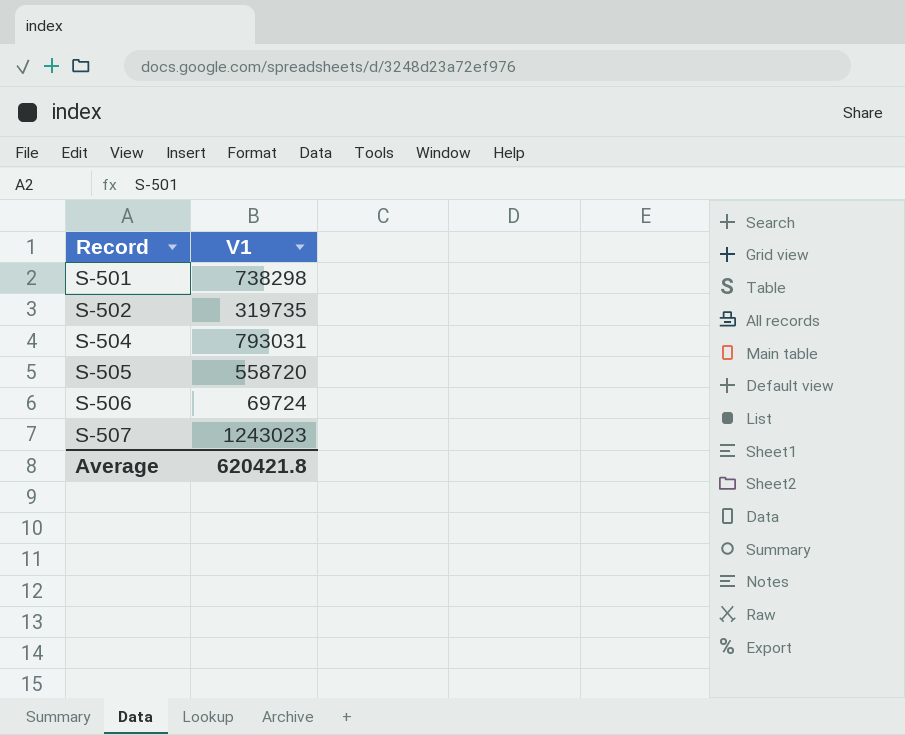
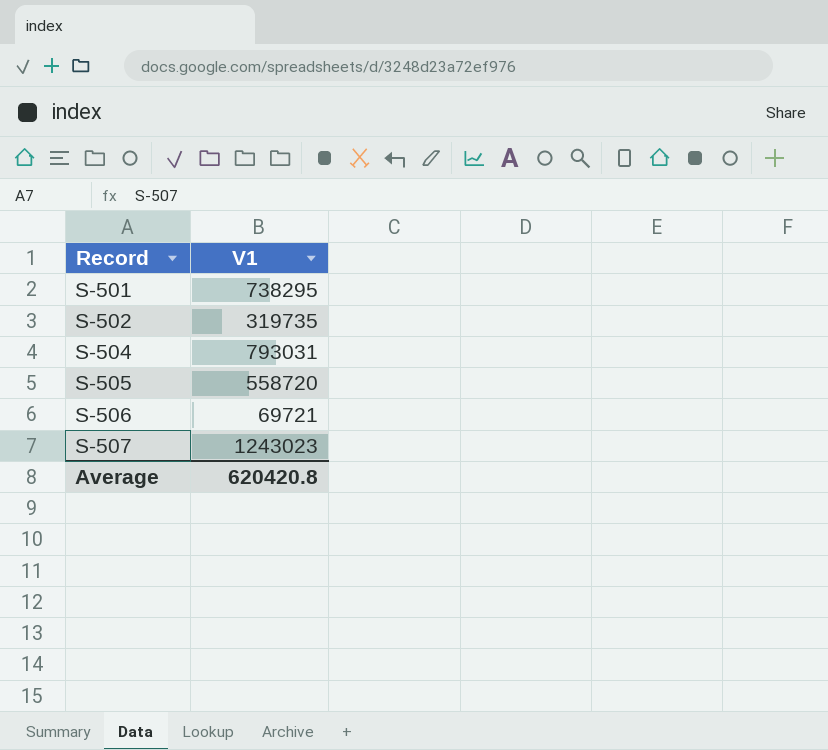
S-501 | V1: 738298 -> 738295
S-506 | V1: 69724 -> 69721
Average | V1: 620421.8 -> 620420.8

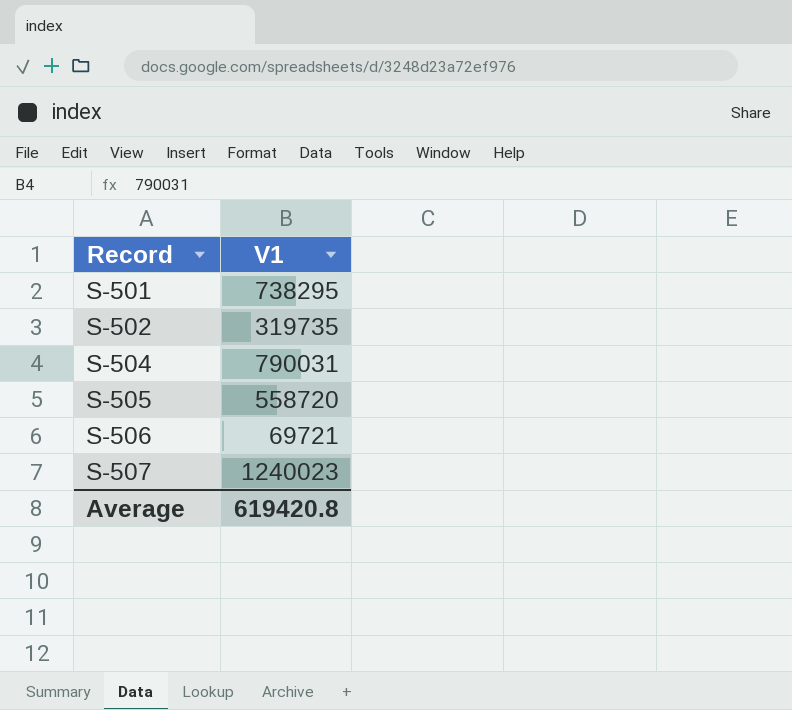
S-504 | V1: 793031 -> 790031
S-507 | V1: 1243023 -> 1240023
Average | V1: 620420.8 -> 619420.8

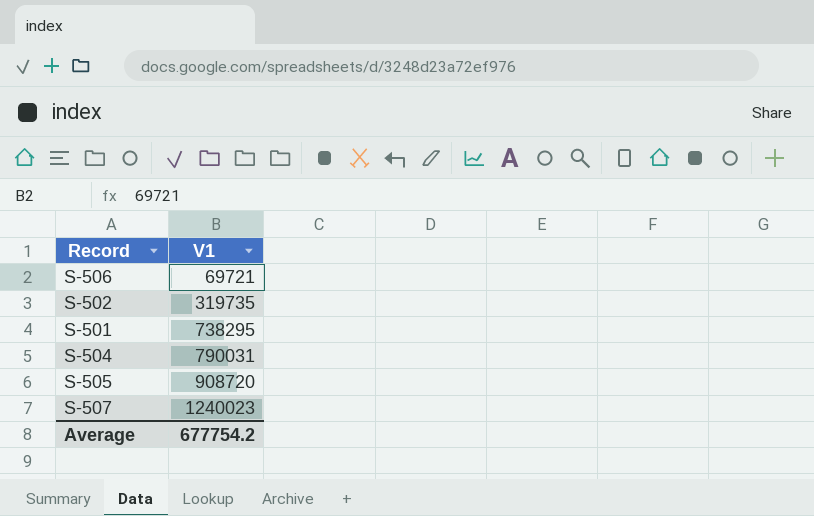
row order: Record ascending -> V1 ascending
S-505 | V1: 558720 -> 908720
Average | V1: 619420.8 -> 677754.2

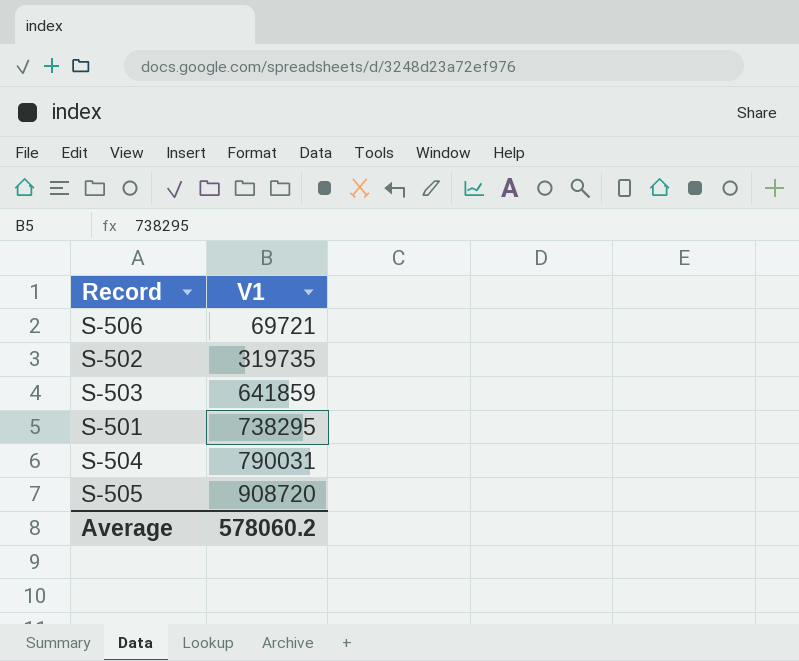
row S-507: 1240023 -> none
row S-503: none -> 641859
Average | V1: 677754.2 -> 578060.2

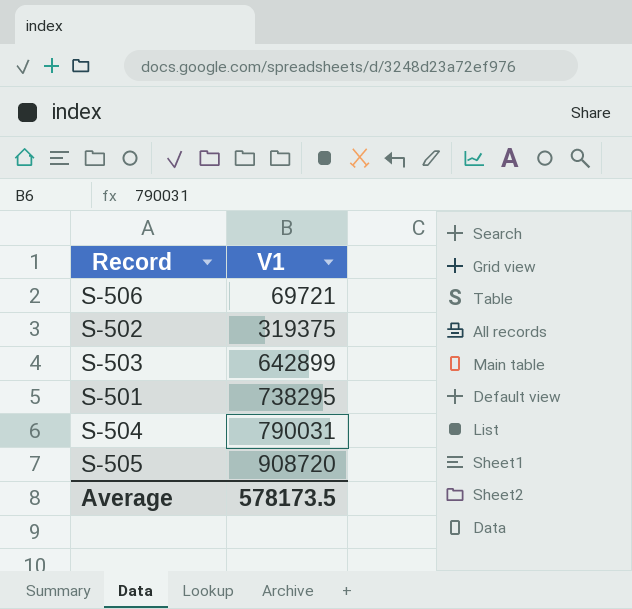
S-502 | V1: 319735 -> 319375
S-503 | V1: 641859 -> 642899
Average | V1: 578060.2 -> 578173.5

